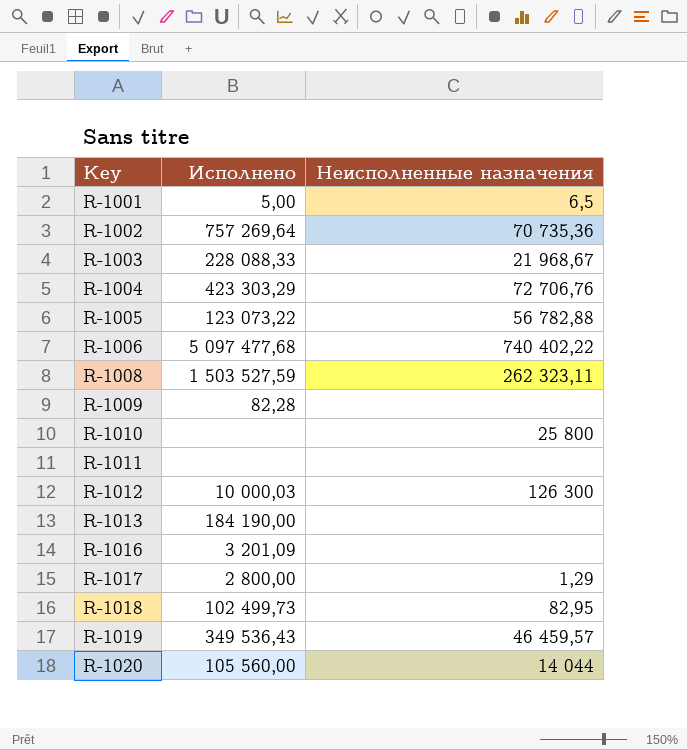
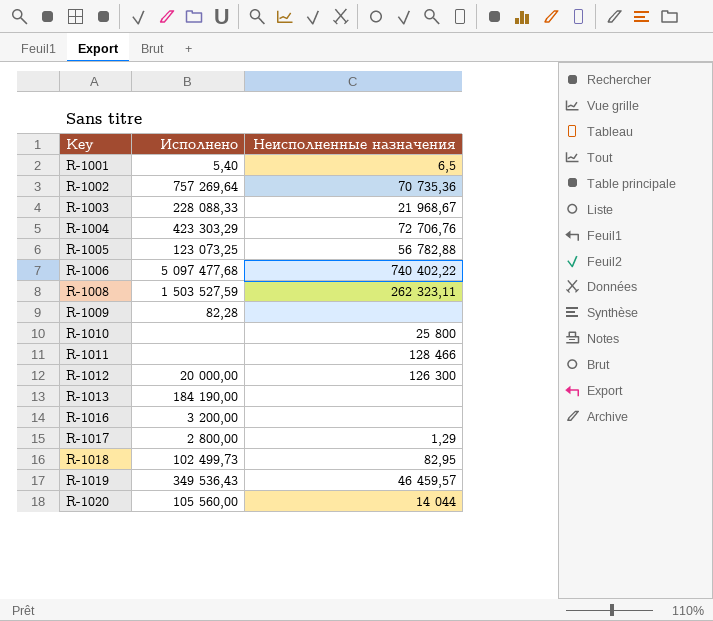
R-1001 | Исполнено: 5,00 -> 5,40
R-1005 | Исполнено: 123 073,22 -> 123 073,25
R-1011 | Неисполненные назначения: none -> 128 466
R-1012 | Исполнено: 10 000,03 -> 20 000,00
R-1016 | Исполнено: 3 201,09 -> 3 200,00

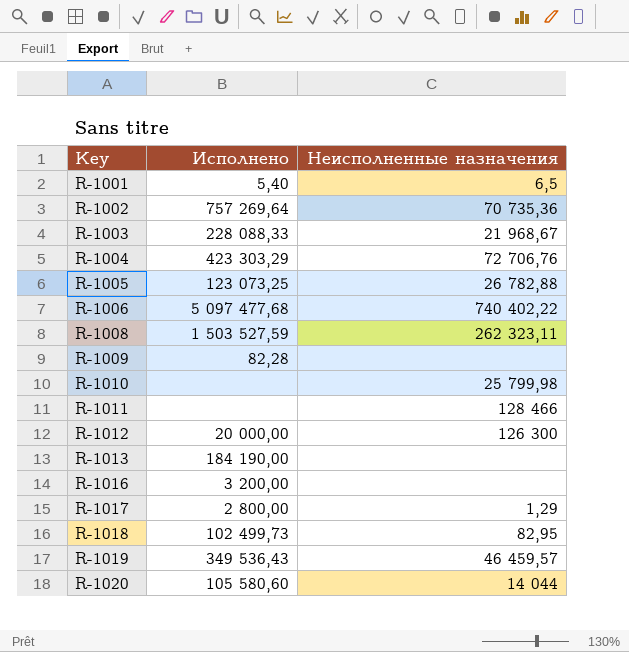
R-1005 | Неисполненные назначения: 56 782,88 -> 26 782,88
R-1010 | Неисполненные назначения: 25 800 -> 25 799,98
R-1020 | Исполнено: 105 560,00 -> 105 580,60

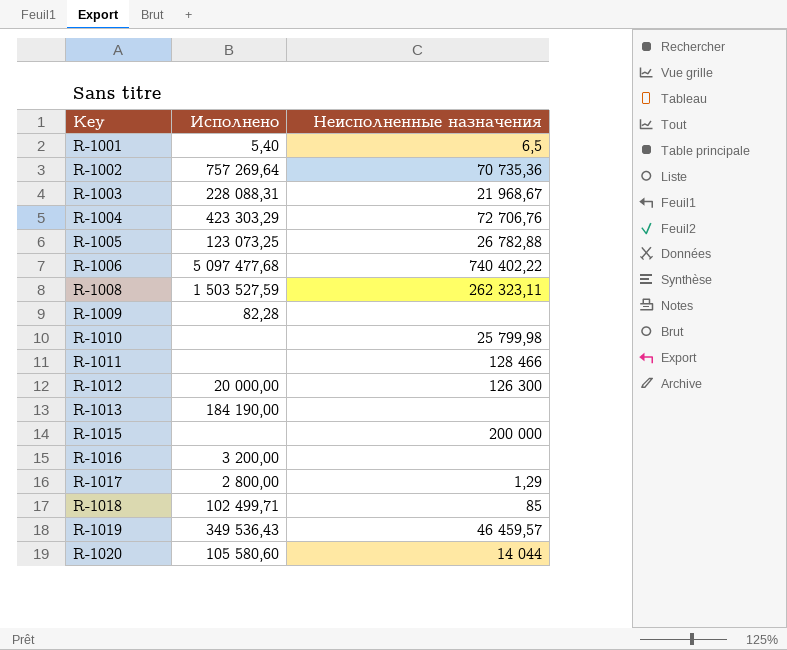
R-1003 | Исполнено: 228 088,33 -> 228 088,31
row R-1015: none -> none | 200 000
R-1018 | Исполнено: 102 499,73 -> 102 499,71
R-1018 | Неисполненные назначения: 82,95 -> 85

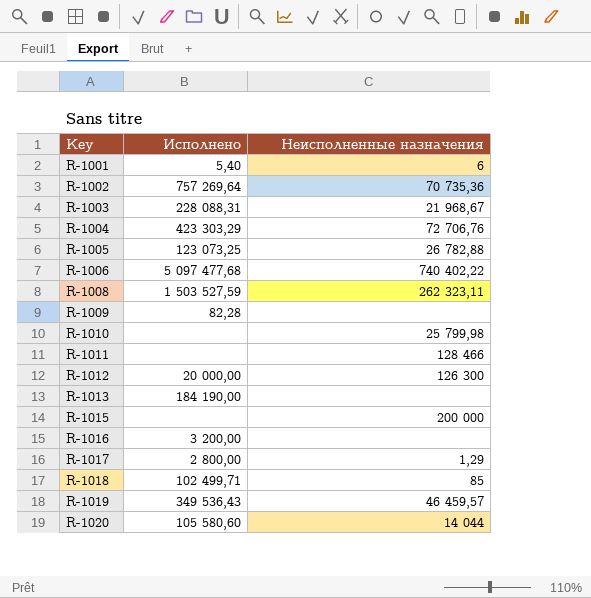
R-1001 | Неисполненные назначения: 6,5 -> 6

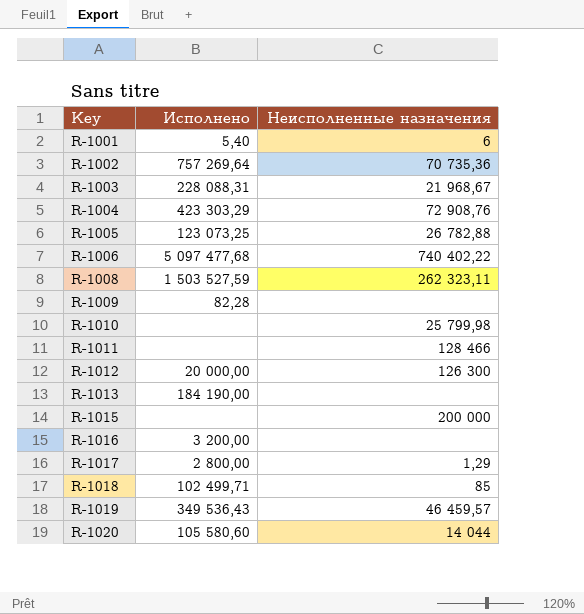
R-1004 | Неисполненные назначения: 72 706,76 -> 72 908,76

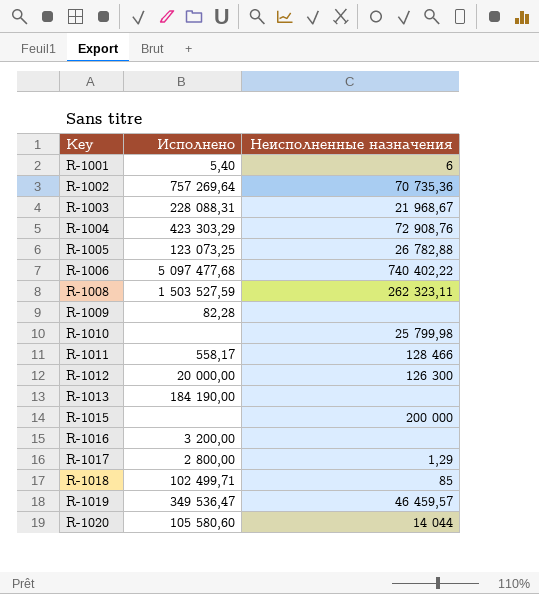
R-1011 | Исполнено: none -> 558,17
R-1019 | Исполнено: 349 536,43 -> 349 536,47

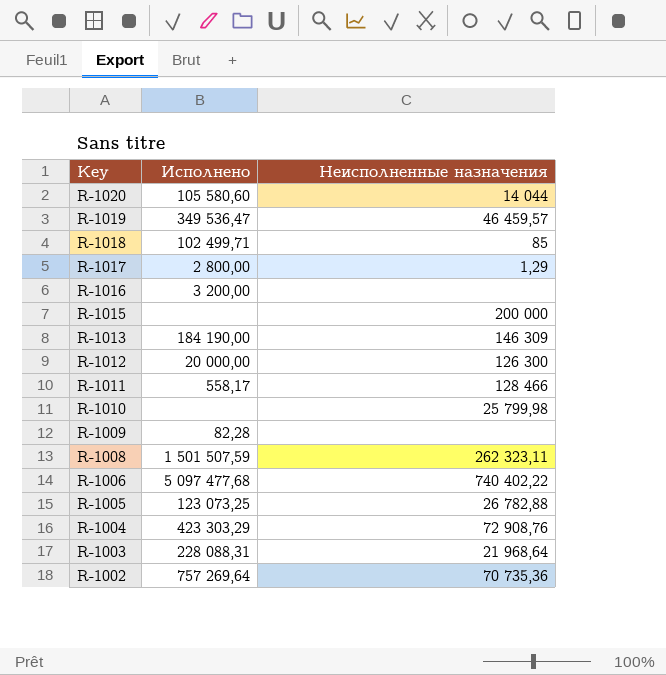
row order: Key ascending -> Key descending
row R-1001: 5,40 | 6 -> none
R-1013 | Неисполненные назначения: none -> 146 309
R-1008 | Исполнено: 1 503 527,59 -> 1 501 507,59
R-1003 | Неисполненные назначения: 21 968,67 -> 21 968,64

